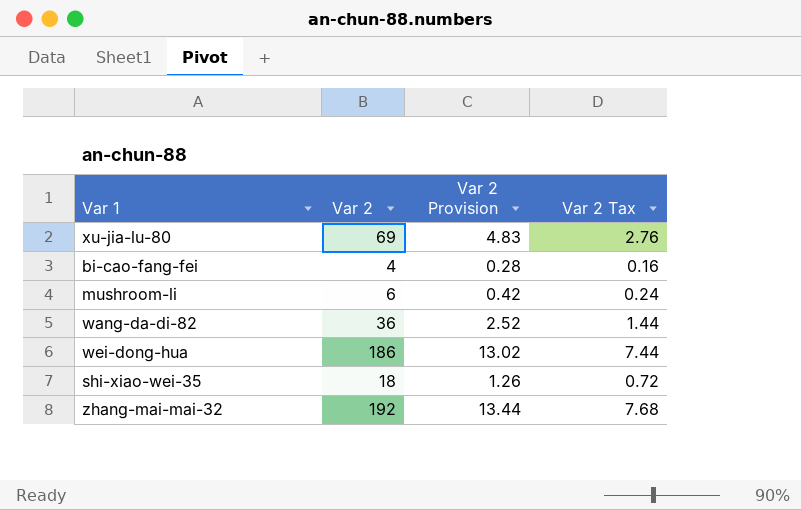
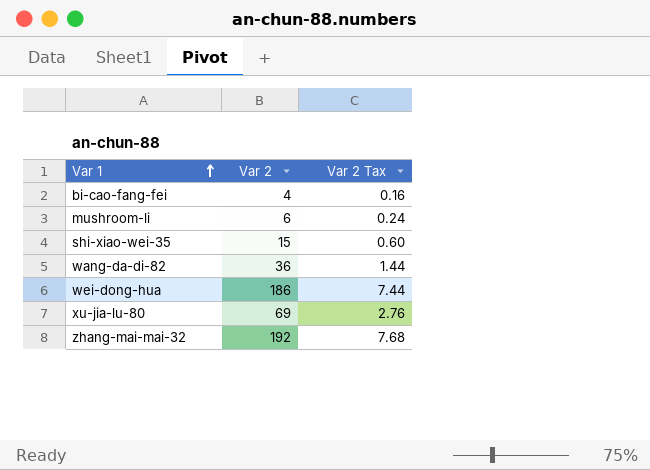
row order: none -> Var 1 ascending
column Var 2 Provision | formula: [Var 2] * 0.07 -> none
shi-xiao-wei-35 | Var 2: 18 -> 15
shi-xiao-wei-35 | Var 2 Tax: 0.72 -> 0.60

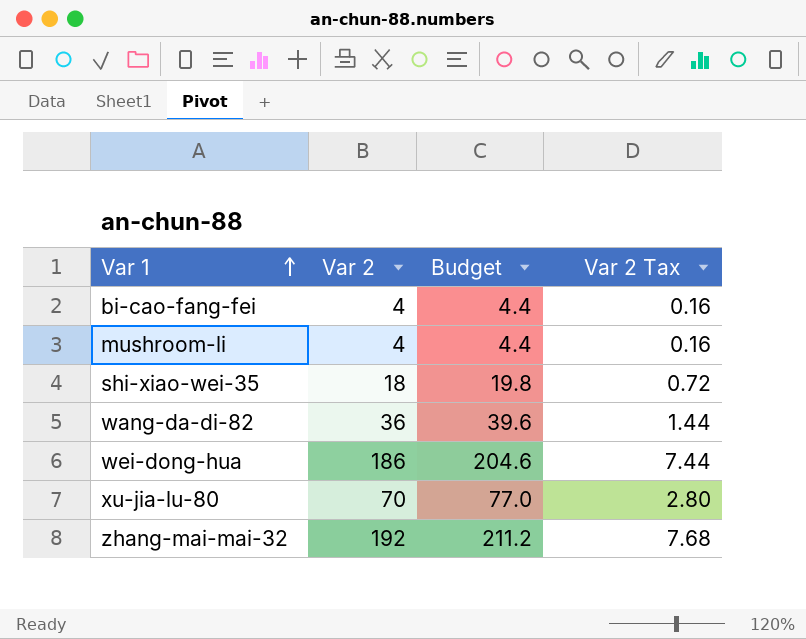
column Budget | formula: none -> [Var 2] * 1.1
mushroom-li | Var 2: 6 -> 4
mushroom-li | Var 2 Tax: 0.24 -> 0.16
shi-xiao-wei-35 | Var 2: 15 -> 18
shi-xiao-wei-35 | Var 2 Tax: 0.60 -> 0.72
xu-jia-lu-80 | Var 2: 69 -> 70
xu-jia-lu-80 | Var 2 Tax: 2.76 -> 2.80

